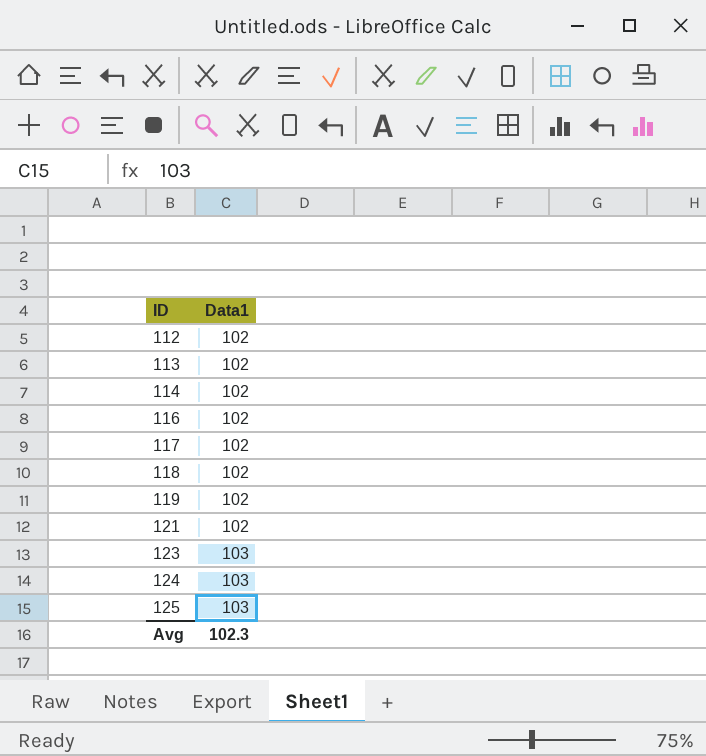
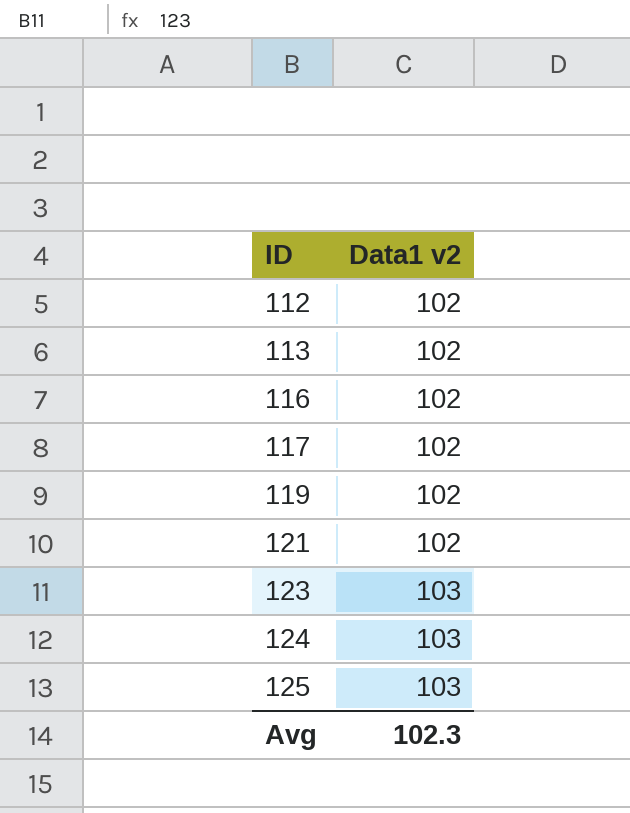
column name: Data1 -> Data1 v2
row 114: 102 -> none
row 118: 102 -> none

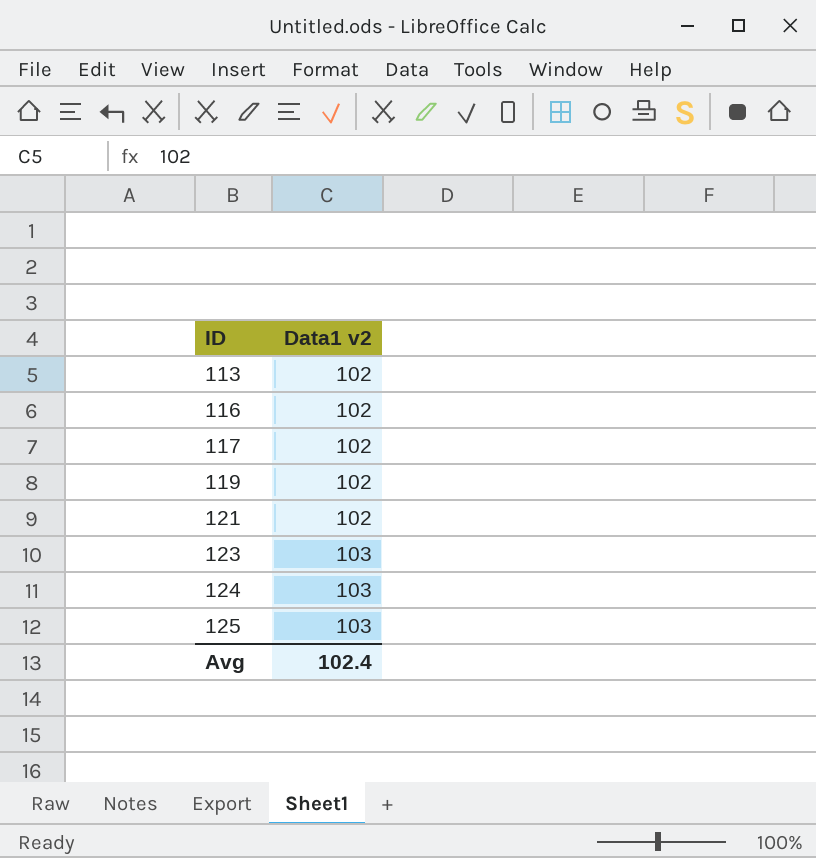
row 112: 102 -> none
Avg | Data1 v2: 102.3 -> 102.4

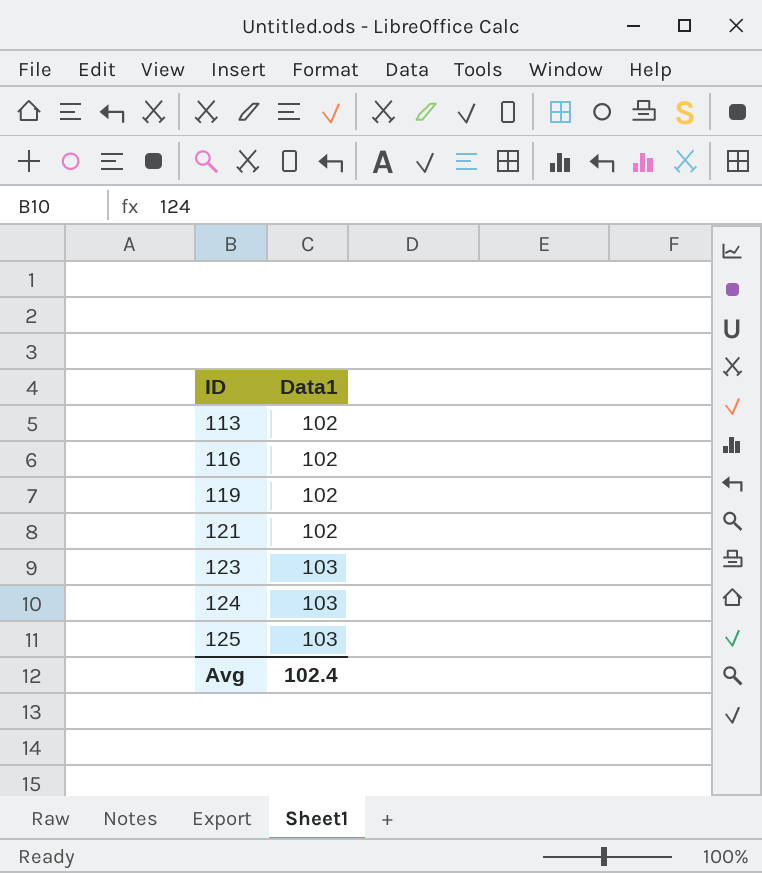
column name: Data1 v2 -> Data1
row 117: 102 -> none

